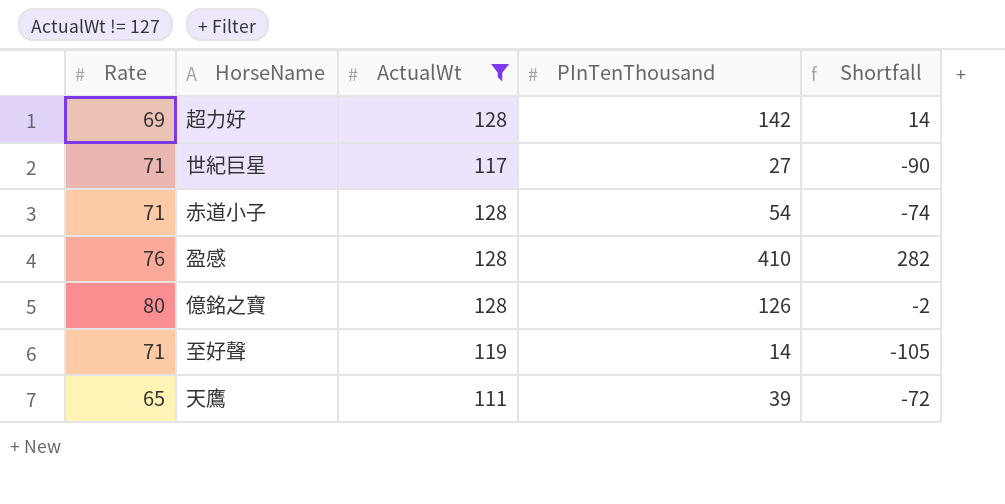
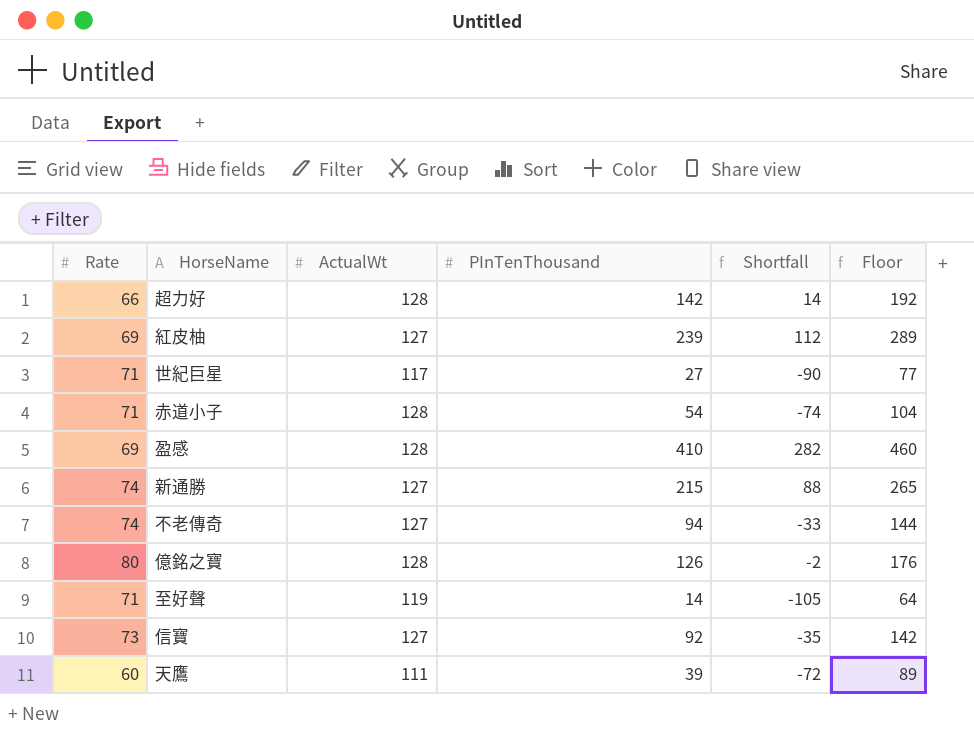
filter: ActualWt != 127 -> none
column Floor | formula: none -> [PInTenThousand] + 50
超力好 | Rate: 69 -> 66
盈感 | Rate: 76 -> 69
天鷹 | Rate: 65 -> 60

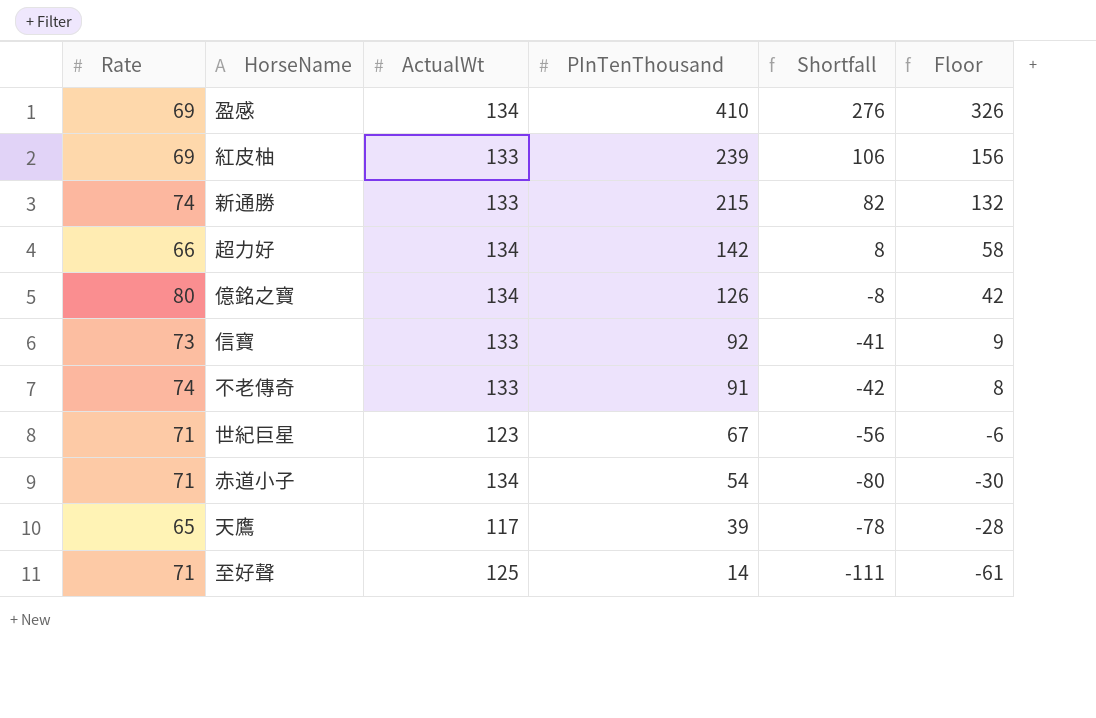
row order: none -> PInTenThousand descending
column Floor | formula: [PInTenThousand] + 50 -> [Shortfall] + 50
盈感 | ActualWt: 128 -> 134
盈感 | Shortfall: 282 -> 276
紅皮柚 | ActualWt: 127 -> 133
紅皮柚 | Shortfall: 112 -> 106
新通勝 | ActualWt: 127 -> 133
新通勝 | Shortfall: 88 -> 82
超力好 | ActualWt: 128 -> 134
超力好 | Shortfall: 14 -> 8
億銘之寶 | ActualWt: 128 -> 134
億銘之寶 | Shortfall: -2 -> -8
信寶 | ActualWt: 127 -> 133
信寶 | Shortfall: -35 -> -41
不老傳奇 | ActualWt: 127 -> 133
不老傳奇 | PInTenThousand: 94 -> 91
不老傳奇 | Shortfall: -33 -> -42
世紀巨星 | ActualWt: 117 -> 123
世紀巨星 | PInTenThousand: 27 -> 67
世紀巨星 | Shortfall: -90 -> -56
赤道小子 | ActualWt: 128 -> 134
赤道小子 | Shortfall: -74 -> -80
天鷹 | Rate: 60 -> 65
天鷹 | ActualWt: 111 -> 117
天鷹 | Shortfall: -72 -> -78
至好聲 | ActualWt: 119 -> 125
至好聲 | Shortfall: -105 -> -111

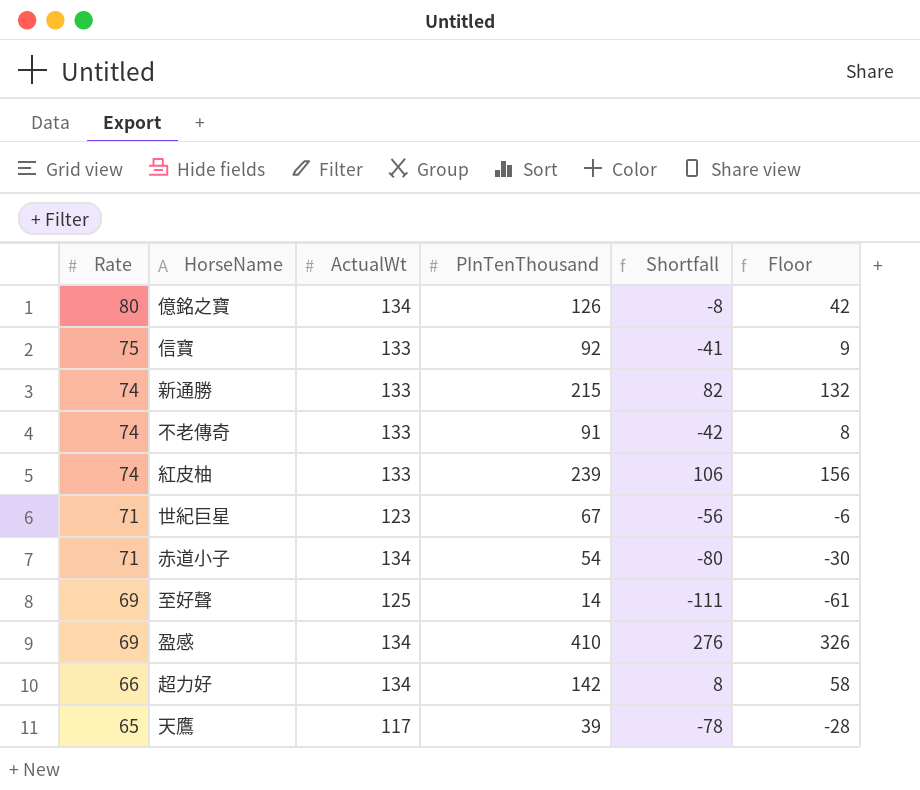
row order: PInTenThousand descending -> Rate descending
信寶 | Rate: 73 -> 75
紅皮柚 | Rate: 69 -> 74
至好聲 | Rate: 71 -> 69

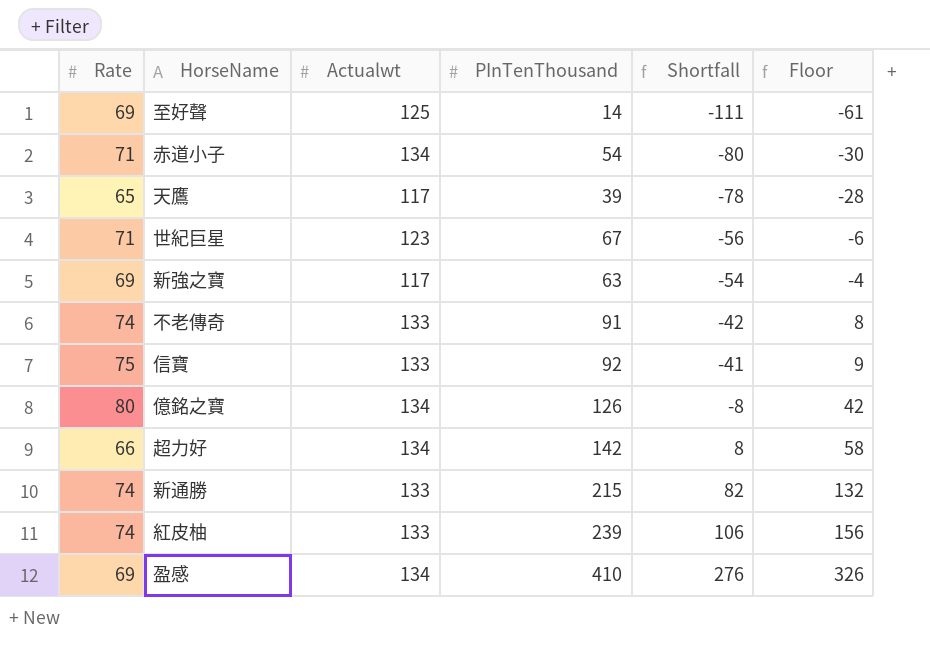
row order: Rate descending -> Shortfall ascending
column name: ActualWt -> Actualwt
row 新強之寶: none -> 69 | 117 | 63 | -54 | -4

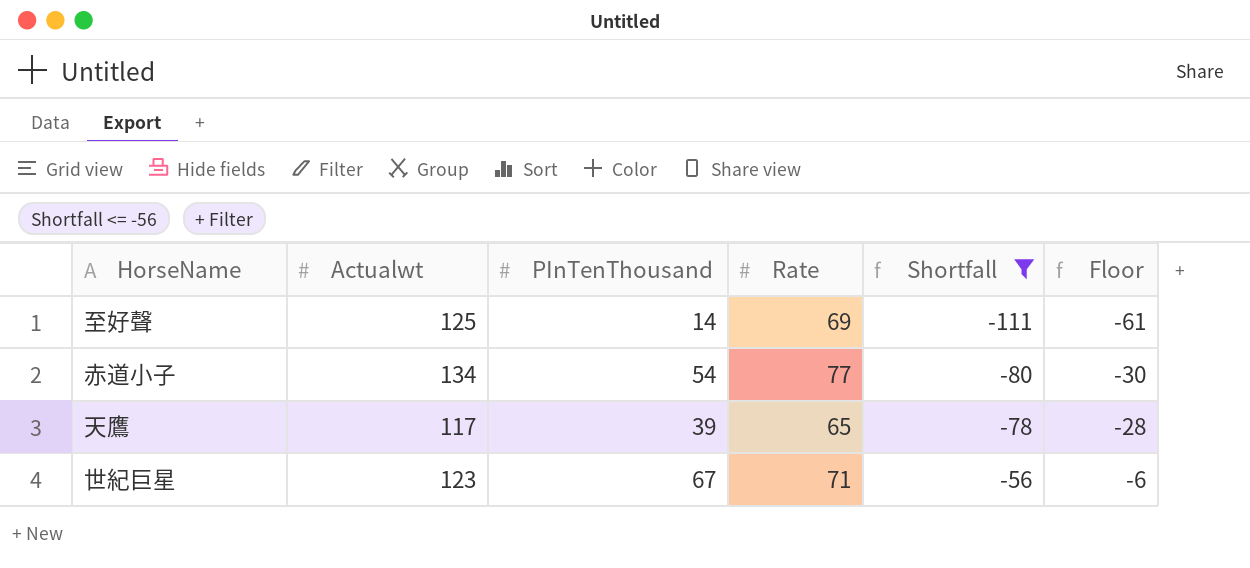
filter: none -> Shortfall <= -56
column Rate | position: 1 -> 4
赤道小子 | Rate: 71 -> 77

